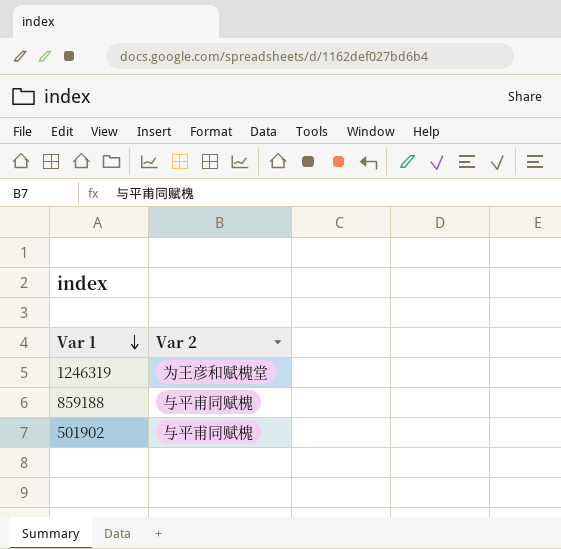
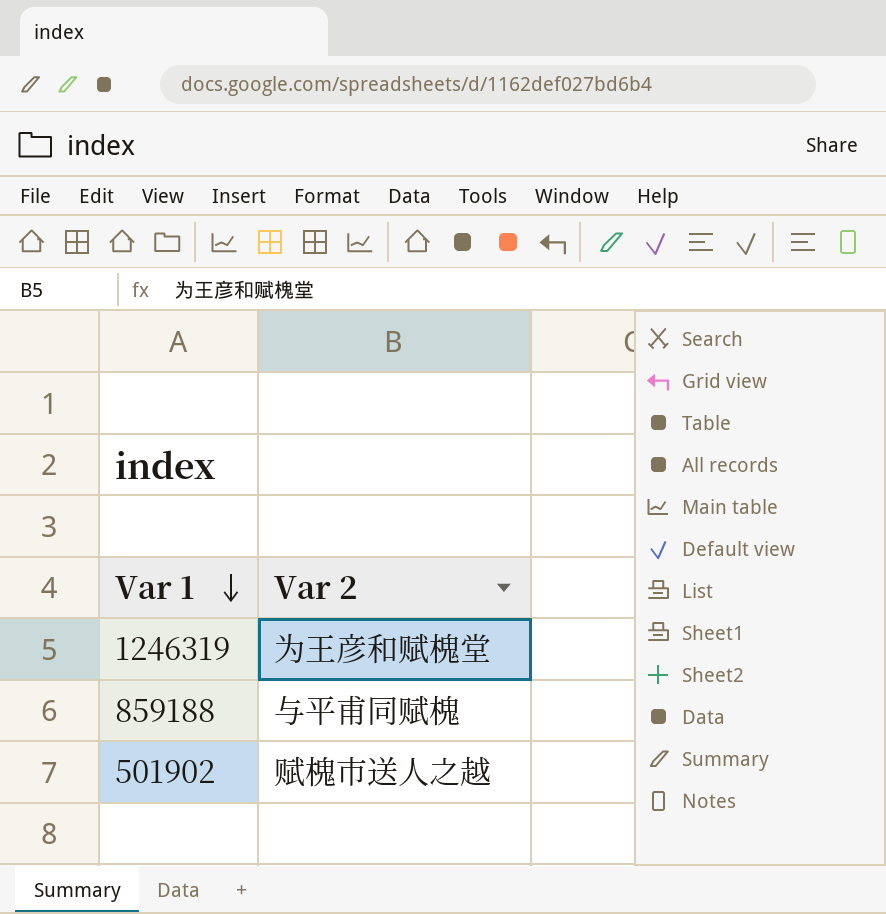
501902 | Var 2: 与平甫同赋槐 -> 赋槐市送人之越

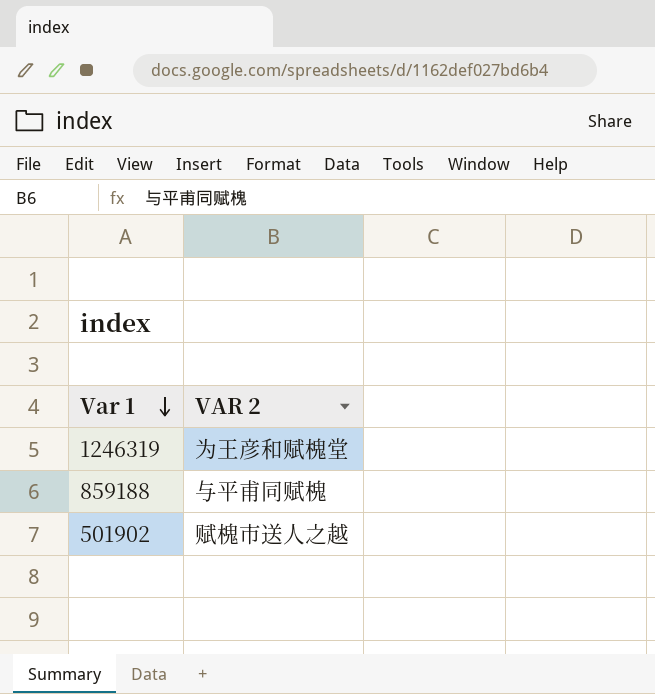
column name: Var 2 -> VAR 2

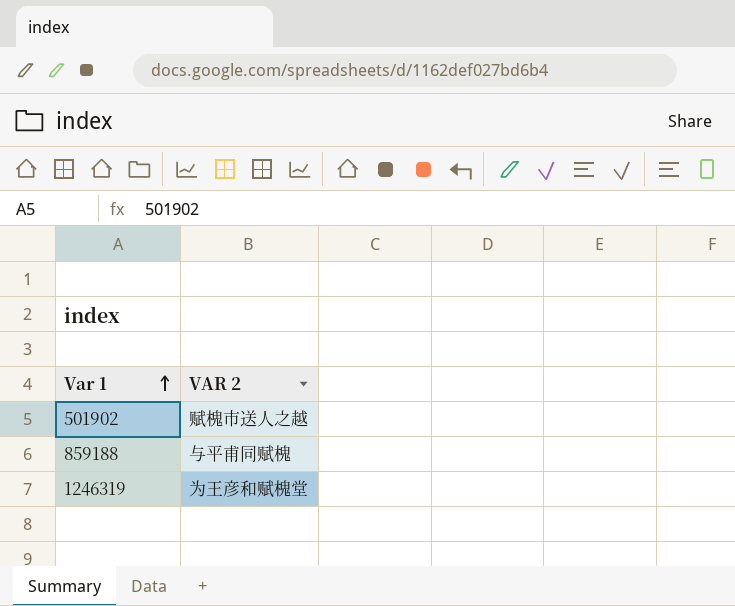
row order: Var 1 descending -> Var 1 ascending

